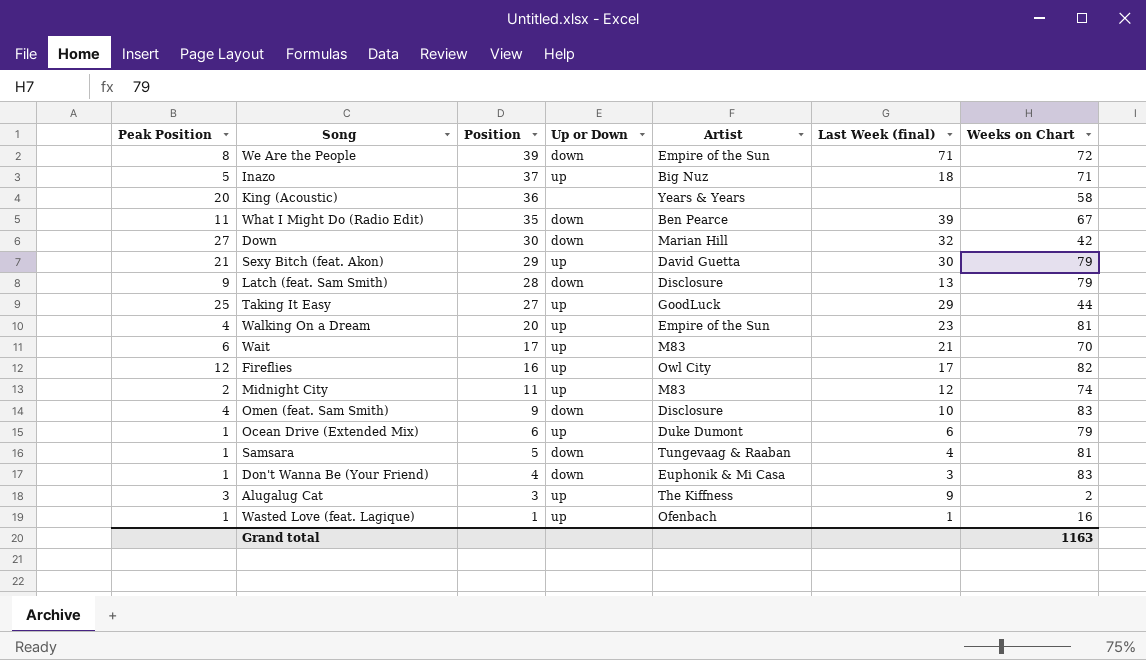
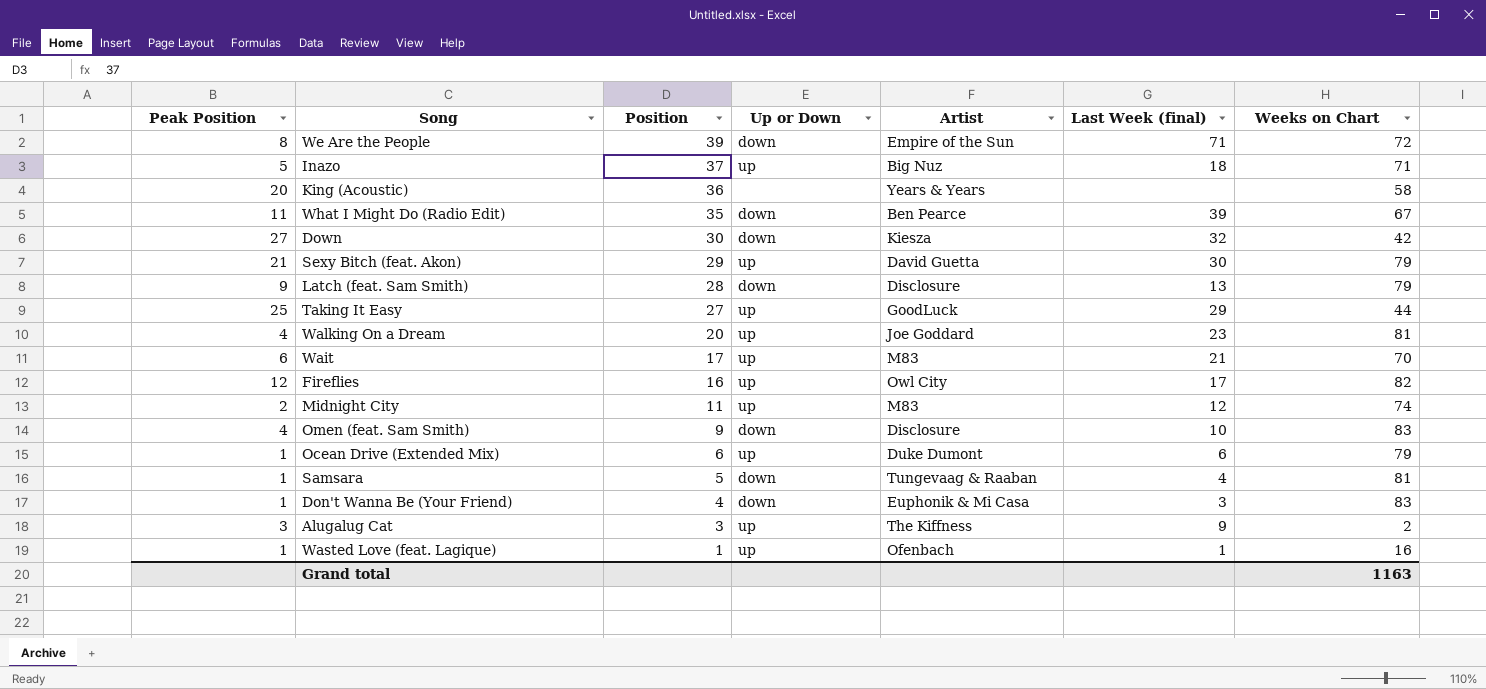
Down | Artist: Marian Hill -> Kiesza
Walking On a Dream | Artist: Empire of the Sun -> Joe Goddard

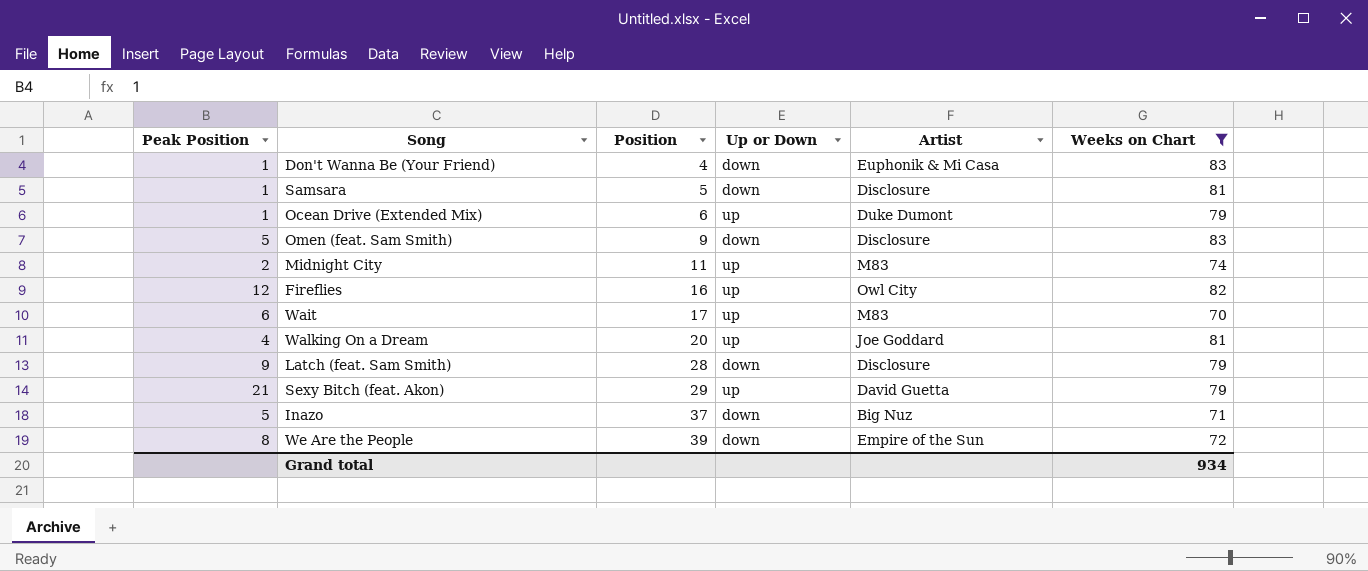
filter: none -> Weeks on Chart >= 70
row order: Position descending -> Position ascending
column Last Week (final) | position: 6 -> none
Samsara | Artist: Tungevaag & Raaban -> Disclosure
Omen (feat. Sam Smith) | Peak Position: 4 -> 5
Inazo | Up or Down: up -> down
Grand total | Weeks on Chart: 1163 -> 934

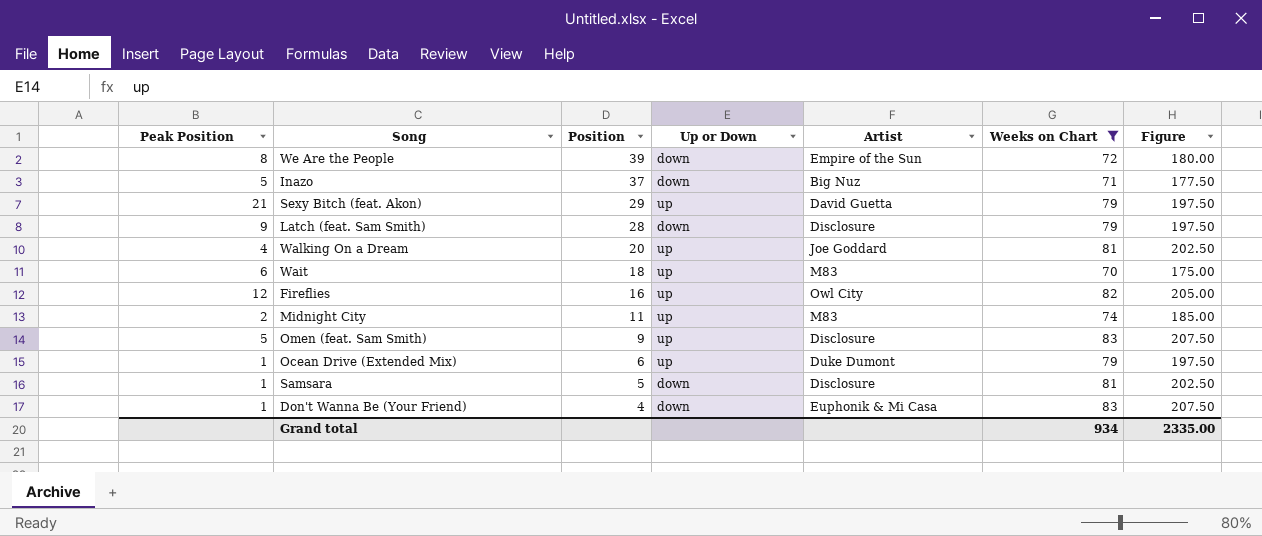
row order: Position ascending -> Position descending
column Figure | formula: none -> [Weeks on Chart] * 2.5
Wait | Position: 17 -> 18
Omen (feat. Sam Smith) | Up or Down: down -> up

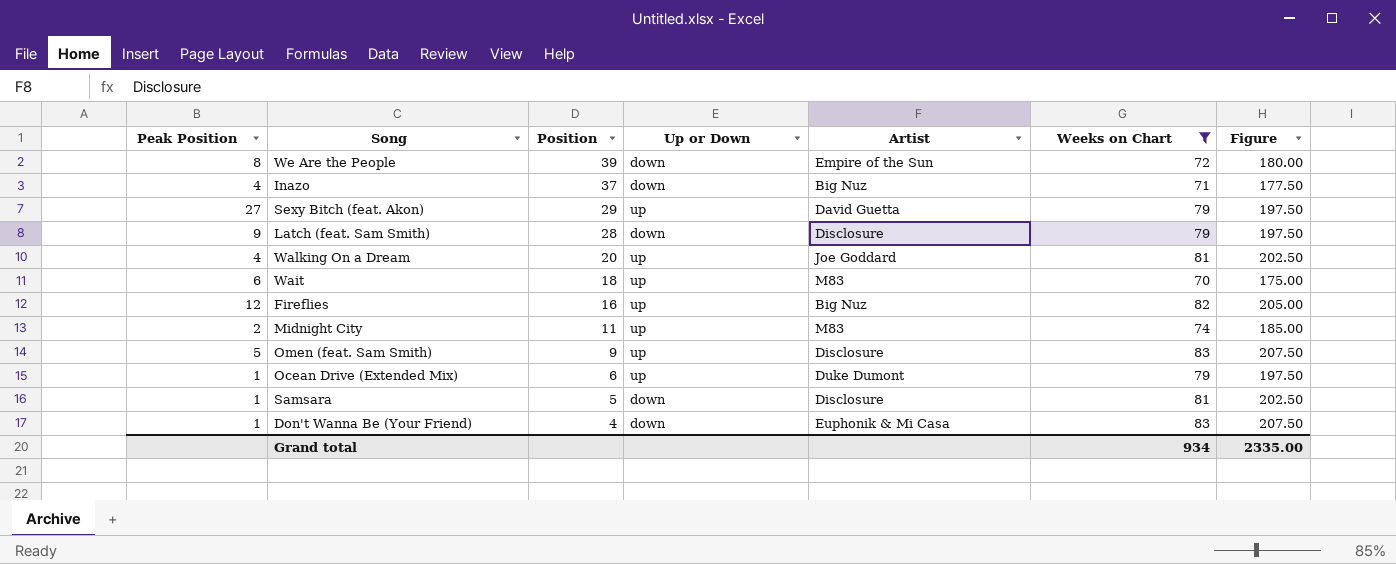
Inazo | Peak Position: 5 -> 4
Sexy Bitch (feat. Akon) | Peak Position: 21 -> 27
Fireflies | Artist: Owl City -> Big Nuz

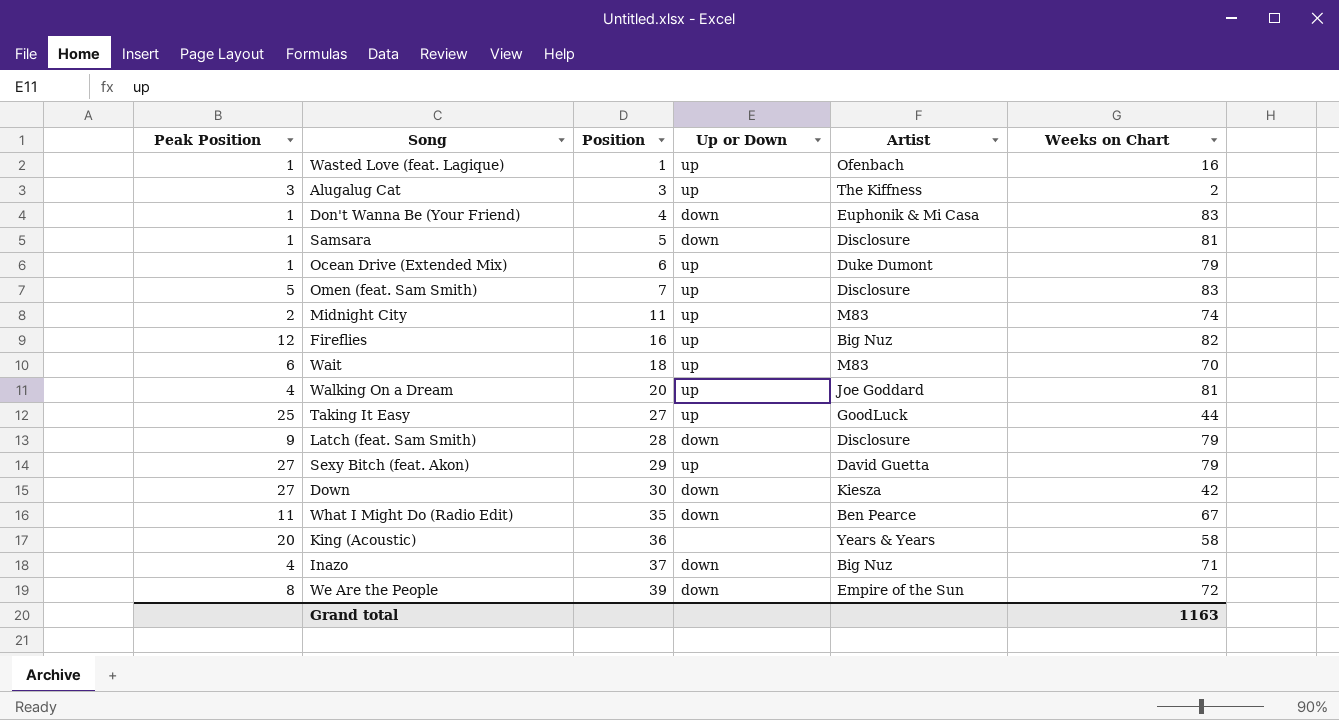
filter: Weeks on Chart >= 70 -> none
row order: Position descending -> Position ascending
column Figure | formula: [Weeks on Chart] * 2.5 -> none
Omen (feat. Sam Smith) | Position: 9 -> 7
Grand total | Weeks on Chart: 934 -> 1163

